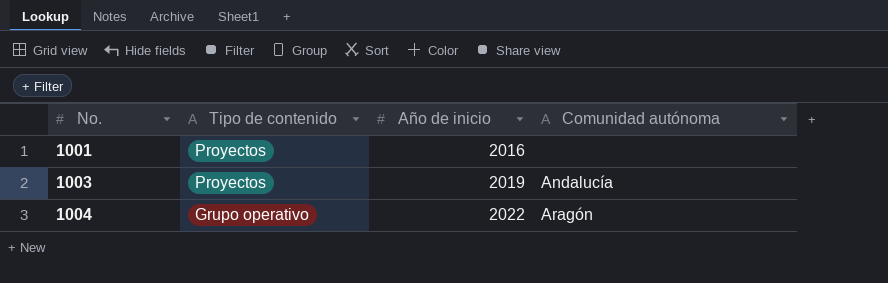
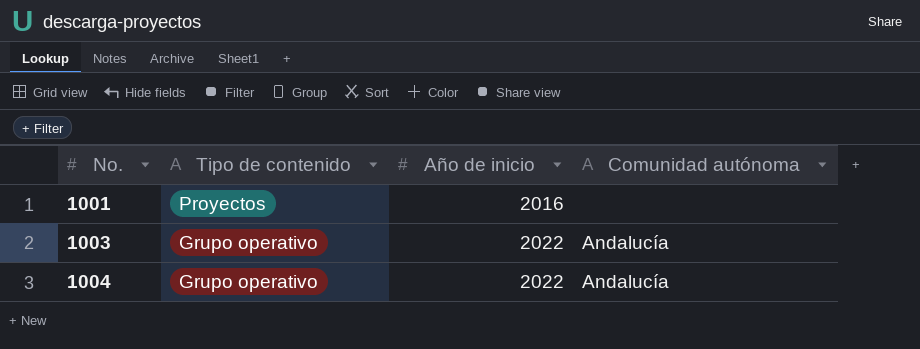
1003 | Tipo de contenido: Proyectos -> Grupo operativo
1003 | Año de inicio: 2019 -> 2022
1004 | Comunidad autónoma: Aragón -> Andalucía

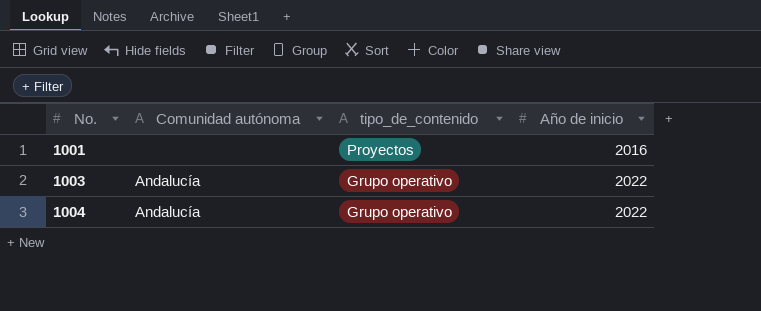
column Comunidad autónoma | position: 4 -> 2
column name: Tipo de contenido -> tipo_de_contenido

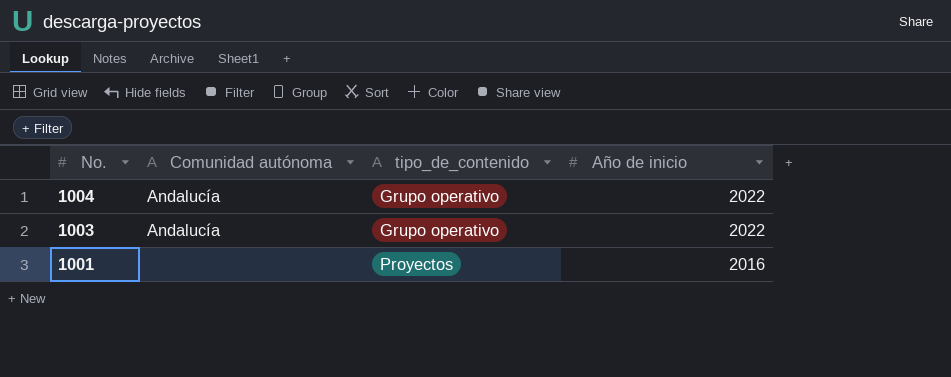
row order: No. ascending -> No. descending

